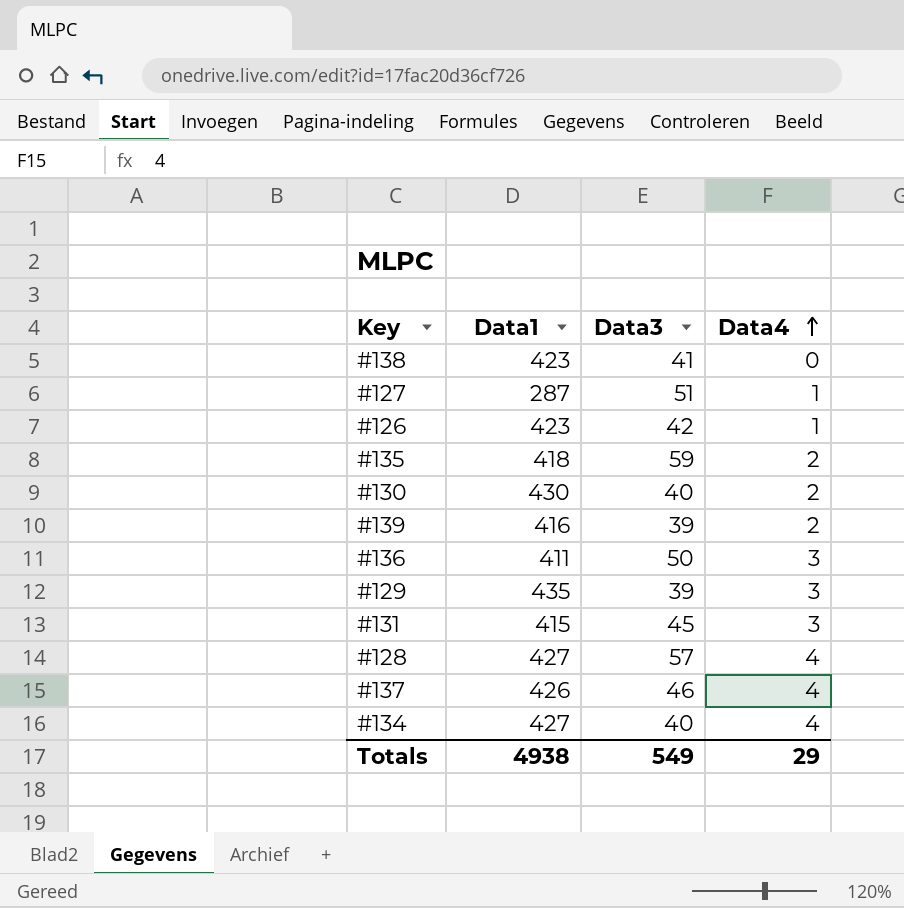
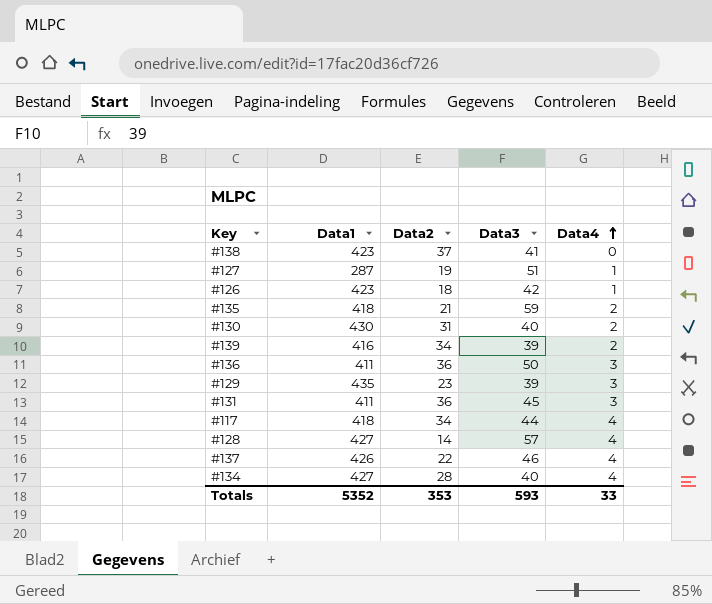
column Data2 | position: none -> 3
#131 | Data1: 415 -> 411
row #117: none -> 418 | 34 | 44 | 4
Totals | Data1: 4938 -> 5352
Totals | Data3: 549 -> 593
Totals | Data4: 29 -> 33

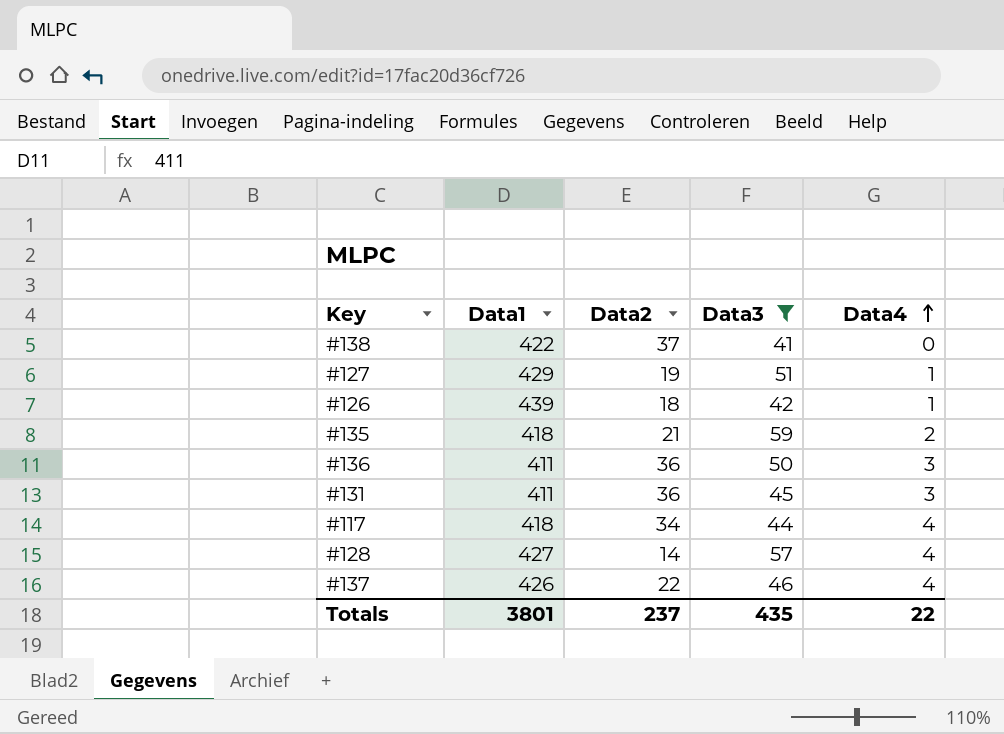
filter: none -> Data3 >= 41
#138 | Data1: 423 -> 422
#127 | Data1: 287 -> 429
#126 | Data1: 423 -> 439
Totals | Data1: 5352 -> 3801
Totals | Data2: 353 -> 237
Totals | Data3: 593 -> 435
Totals | Data4: 33 -> 22

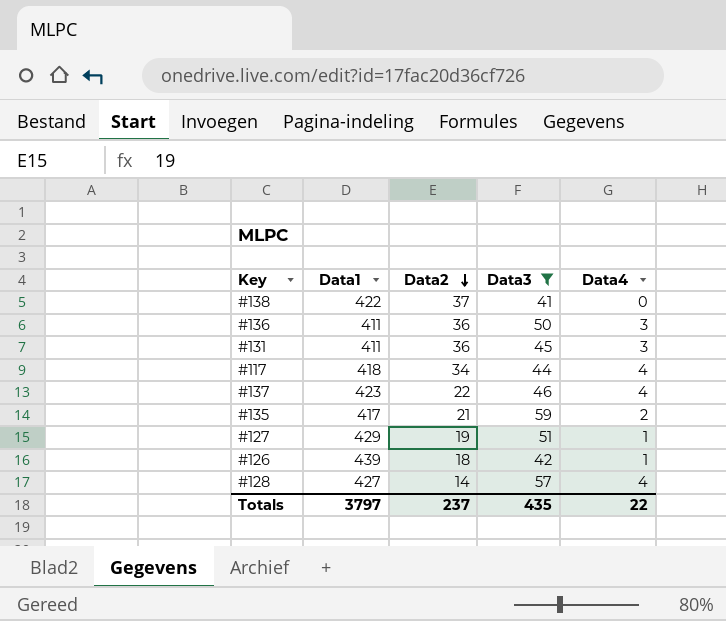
row order: Data4 ascending -> Data2 descending
#137 | Data1: 426 -> 423
#135 | Data1: 418 -> 417
Totals | Data1: 3801 -> 3797

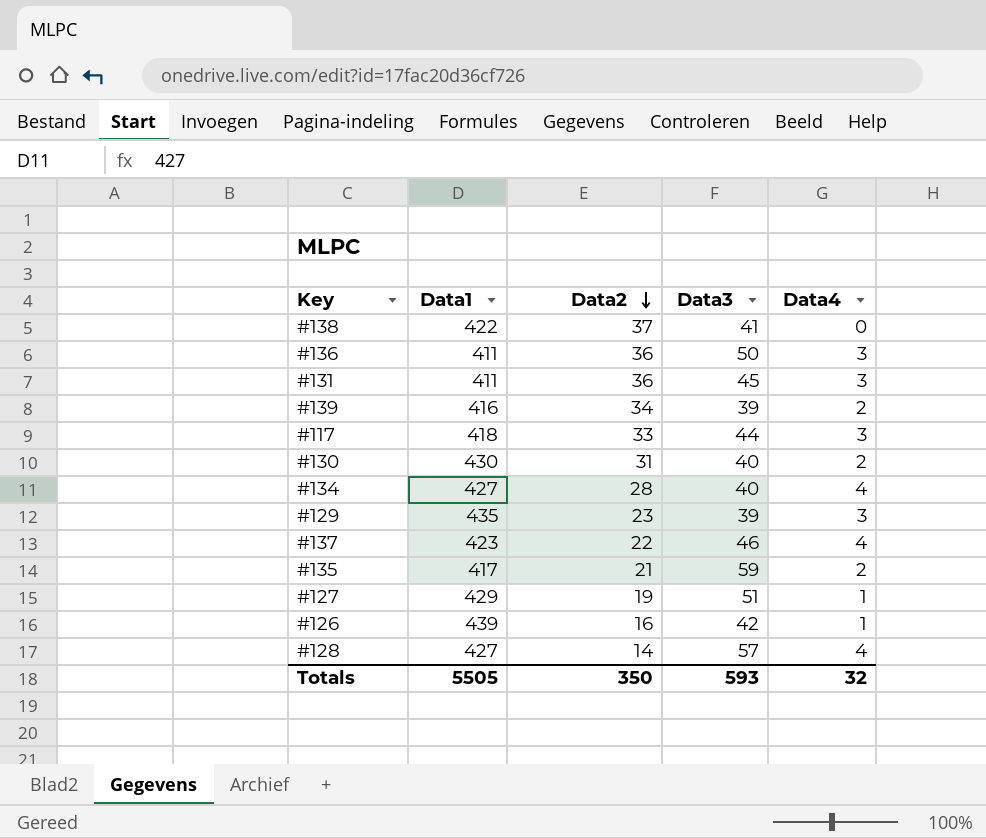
filter: Data3 >= 41 -> none
#117 | Data2: 34 -> 33
#117 | Data4: 4 -> 3
#126 | Data2: 18 -> 16
Totals | Data1: 3797 -> 5505
Totals | Data2: 237 -> 350
Totals | Data3: 435 -> 593
Totals | Data4: 22 -> 32

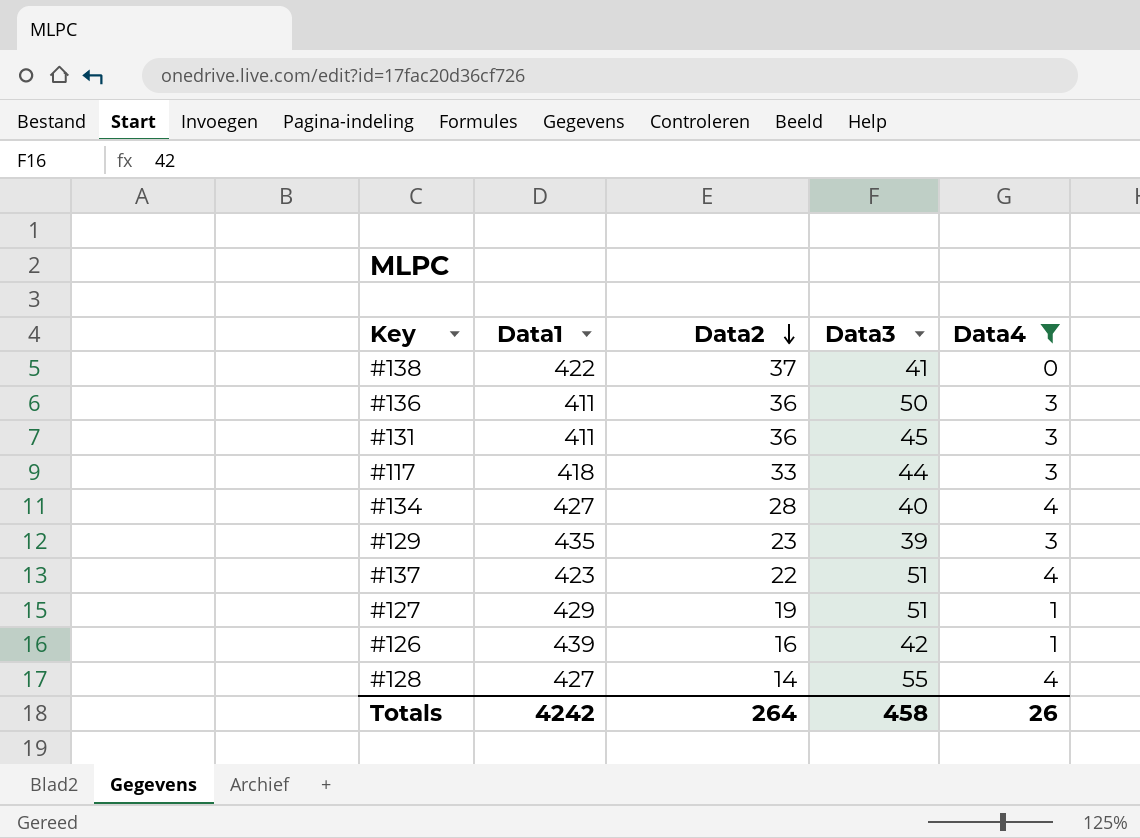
filter: none -> Data4 != 2
#137 | Data3: 46 -> 51
#128 | Data3: 57 -> 55
Totals | Data1: 5505 -> 4242
Totals | Data2: 350 -> 264
Totals | Data3: 593 -> 458
Totals | Data4: 32 -> 26

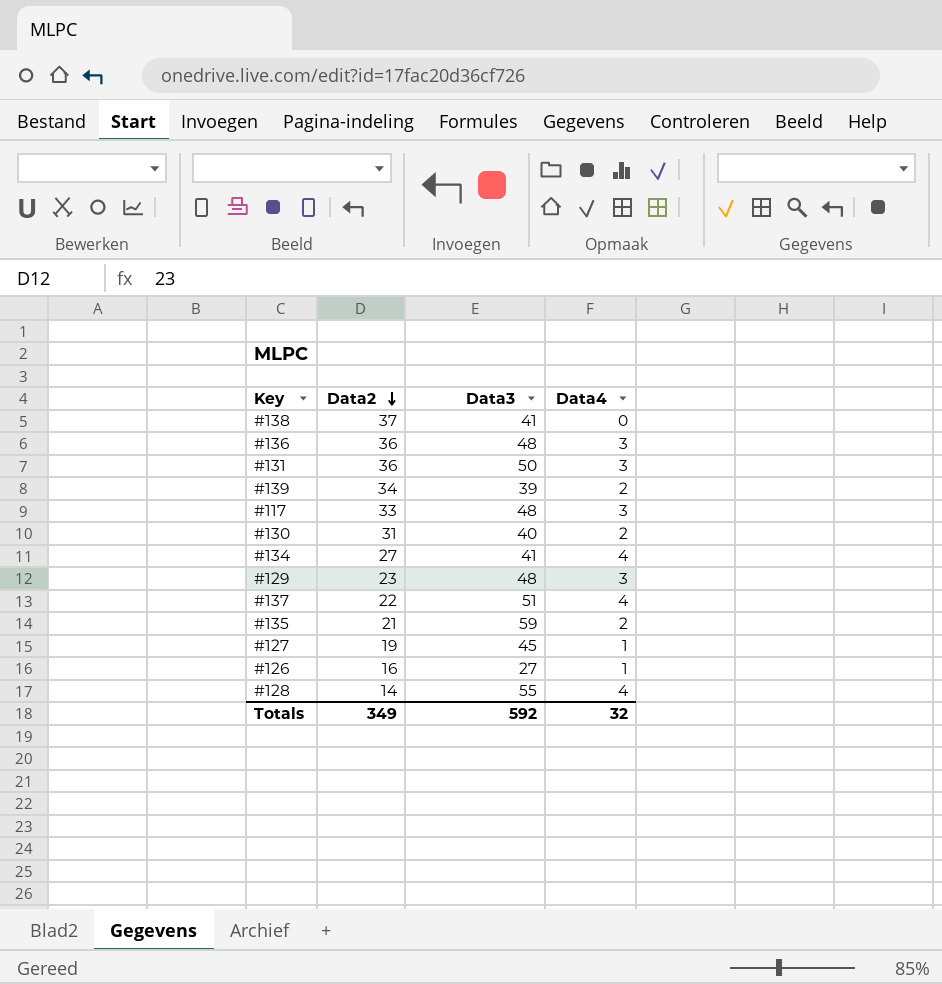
filter: Data4 != 2 -> none
column Data1 | position: 2 -> none
#136 | Data3: 50 -> 48
#131 | Data3: 45 -> 50
#117 | Data3: 44 -> 48
#134 | Data2: 28 -> 27
#134 | Data3: 40 -> 41
#129 | Data3: 39 -> 48
#127 | Data3: 51 -> 45
#126 | Data3: 42 -> 27
Totals | Data2: 264 -> 349
Totals | Data3: 458 -> 592
Totals | Data4: 26 -> 32

